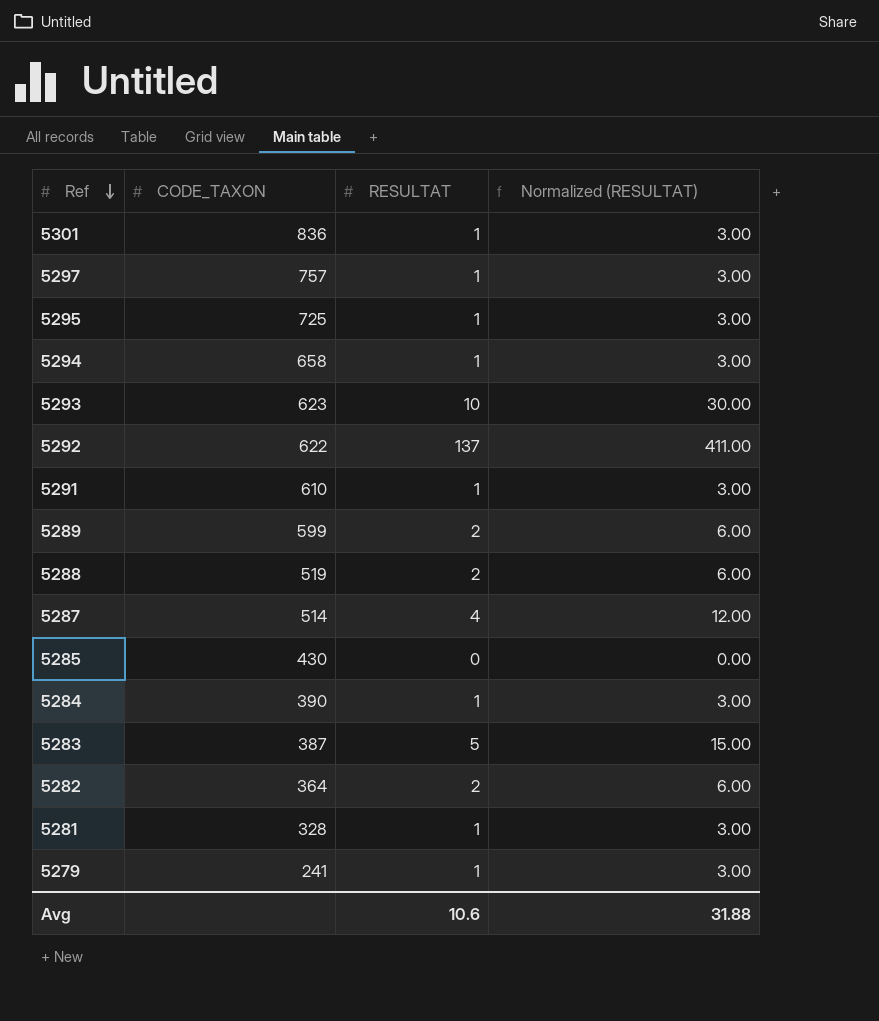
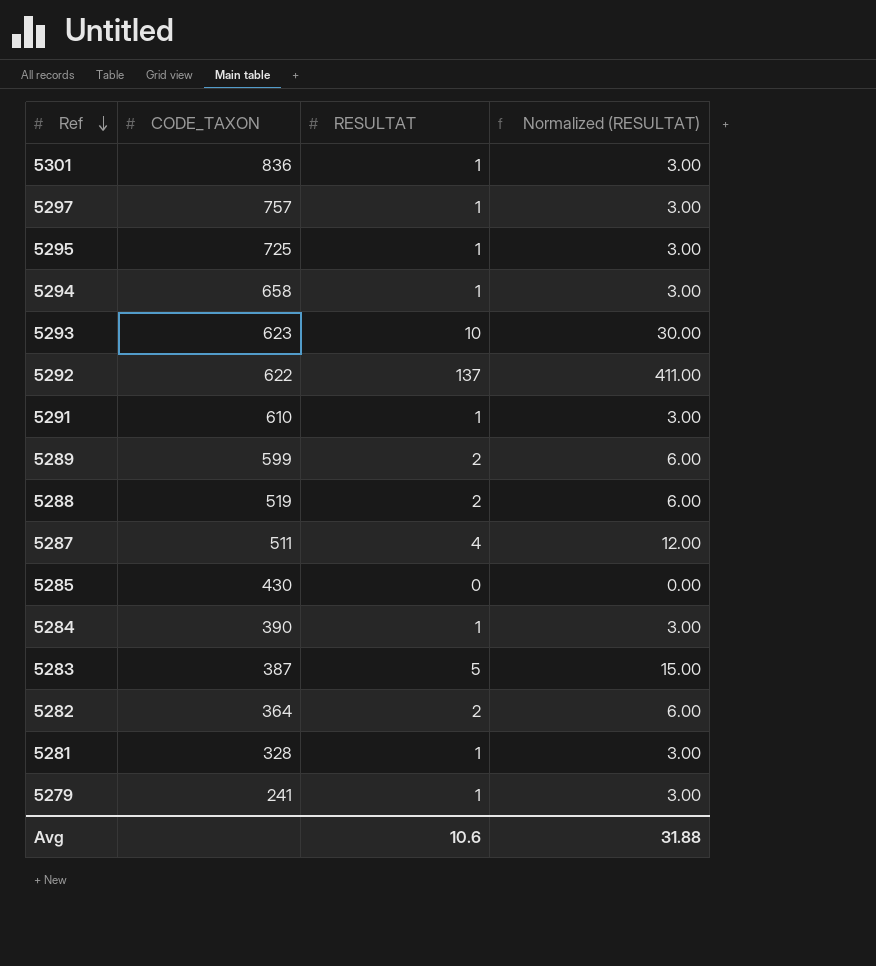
5287 | CODE_TAXON: 514 -> 511

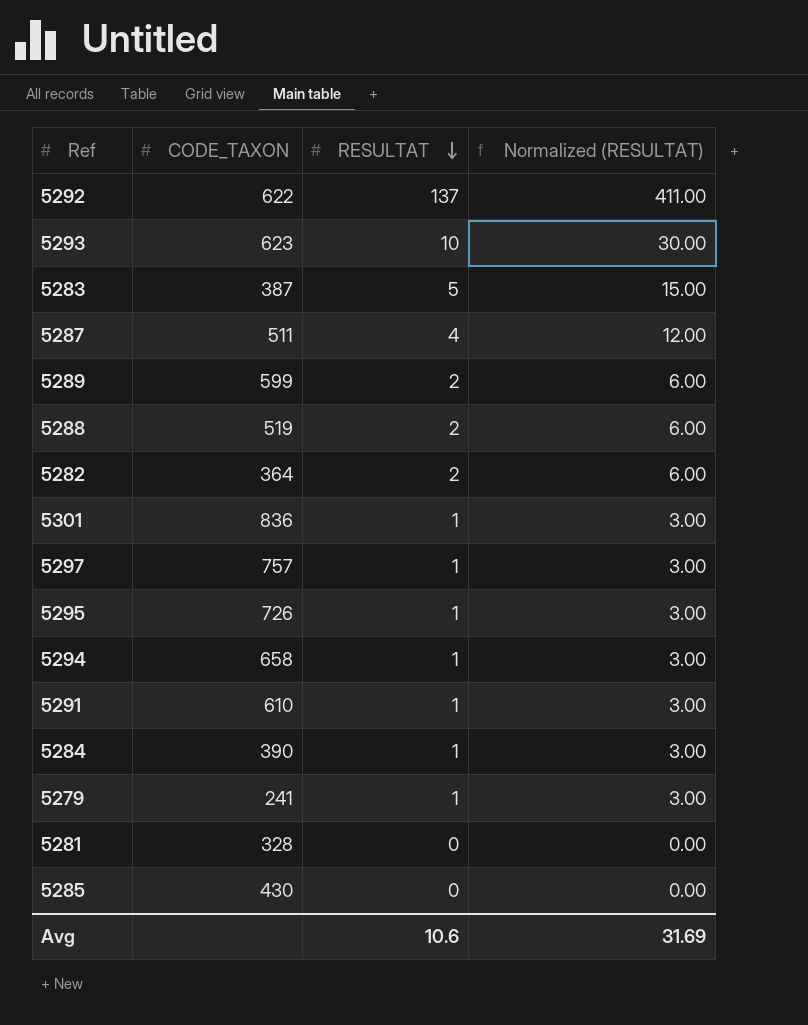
row order: Ref descending -> RESULTAT descending
5295 | CODE_TAXON: 725 -> 726
5281 | RESULTAT: 1 -> 0
5281 | Normalized (RESULTAT): 3.00 -> 0.00
Avg | Normalized (RESULTAT): 31.88 -> 31.69

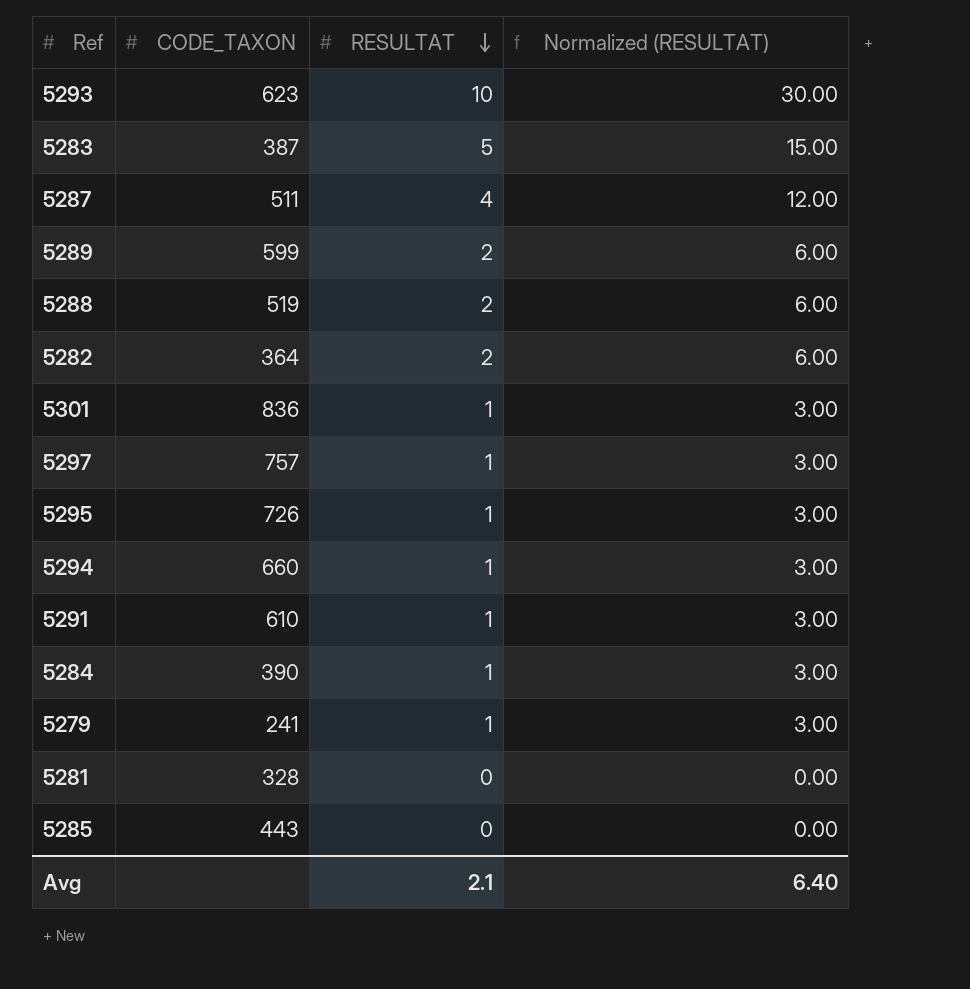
row 5292: 622 | 137 | 411.00 -> none
5294 | CODE_TAXON: 658 -> 660
5285 | CODE_TAXON: 430 -> 443
Avg | RESULTAT: 10.6 -> 2.1
Avg | Normalized (RESULTAT): 31.69 -> 6.40

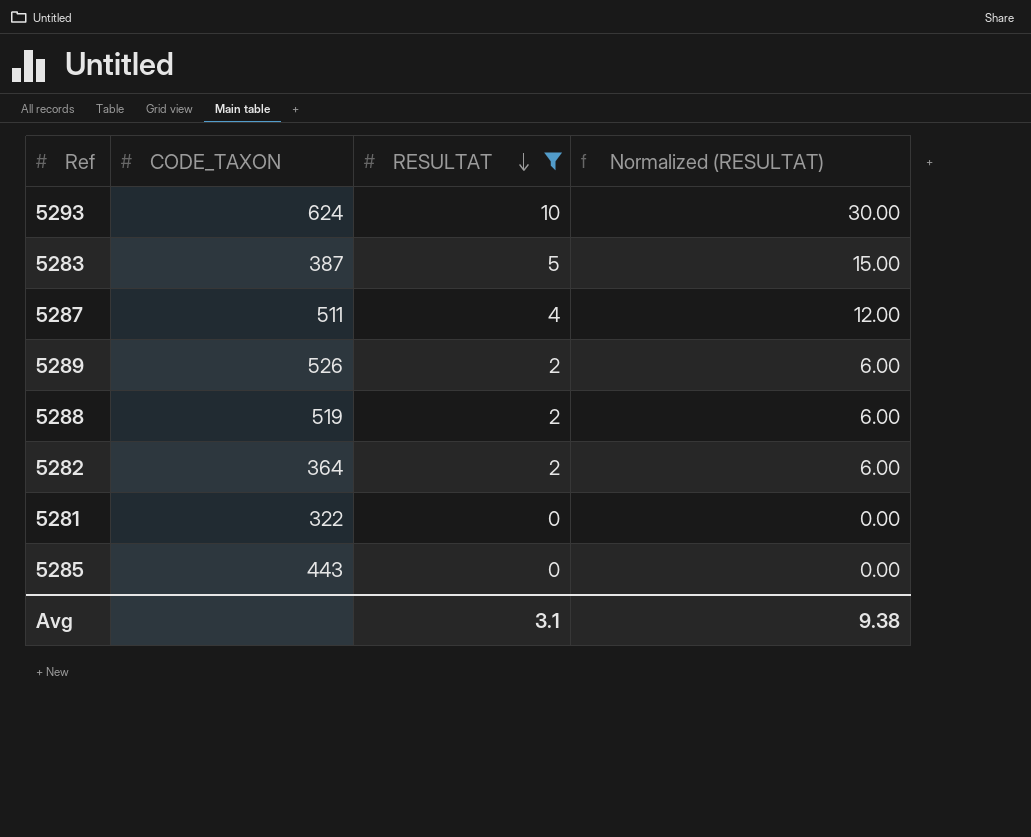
filter: none -> RESULTAT != 1
5293 | CODE_TAXON: 623 -> 624
5289 | CODE_TAXON: 599 -> 526
5281 | CODE_TAXON: 328 -> 322
Avg | RESULTAT: 2.1 -> 3.1
Avg | Normalized (RESULTAT): 6.40 -> 9.38

